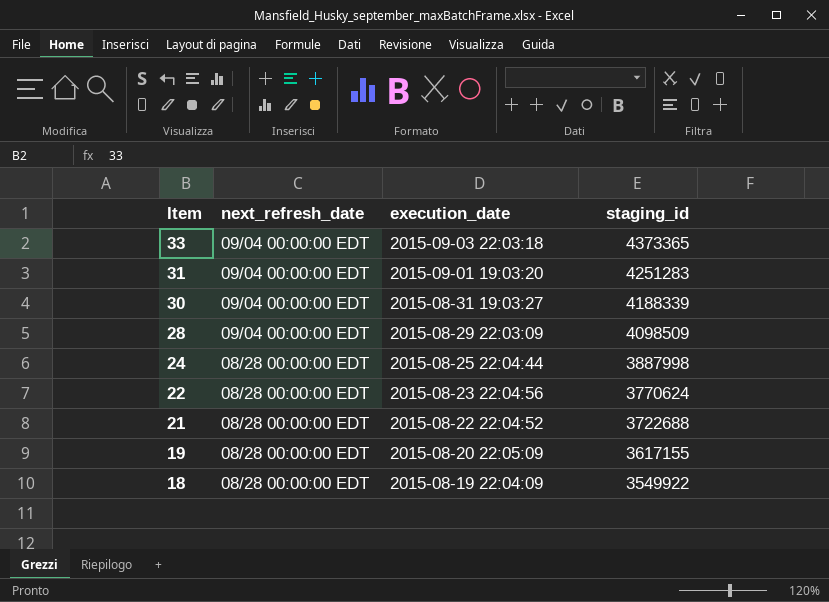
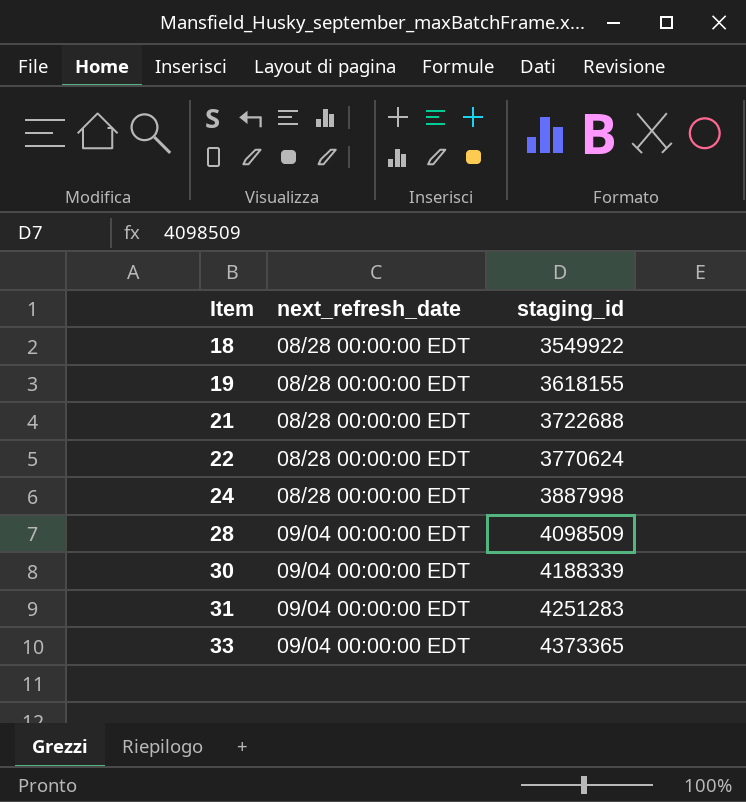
row order: Item descending -> Item ascending
column execution_date | position: 3 -> none
19 | staging_id: 3617155 -> 3618155

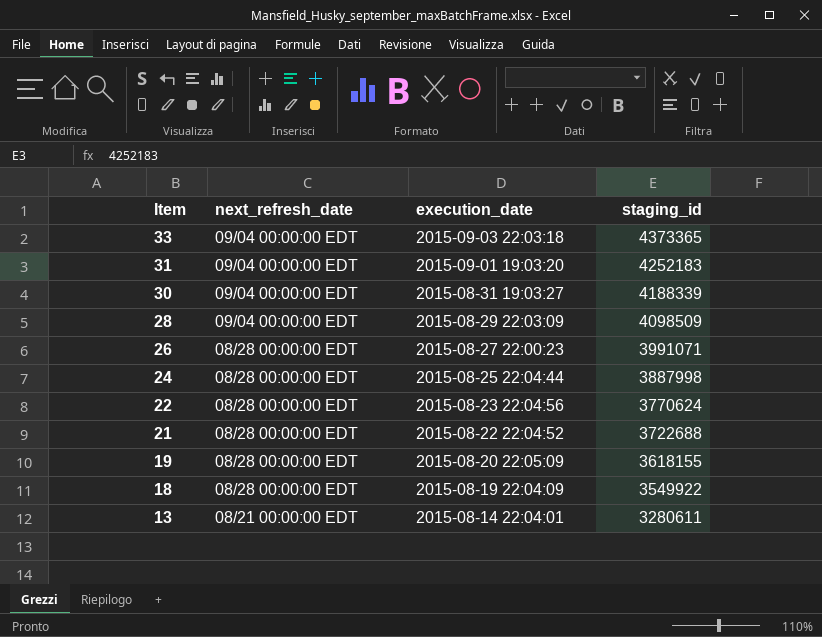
row order: Item ascending -> Item descending
column execution_date | position: none -> 3
31 | staging_id: 4251283 -> 4252183
row 26: none -> 08/28 00:00:00 EDT | 2015-08-27 22:00:23 | 3991071
row 13: none -> 08/21 00:00:00 EDT | 2015-08-14 22:04:01 | 3280611

